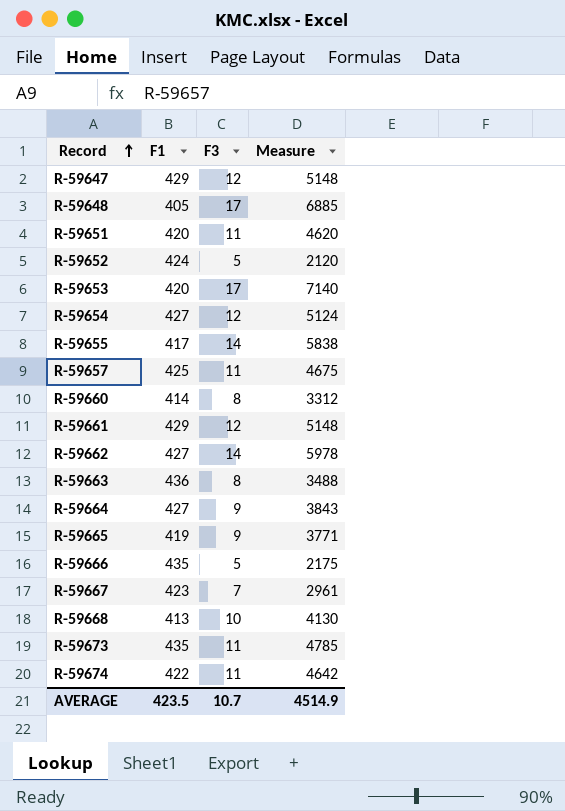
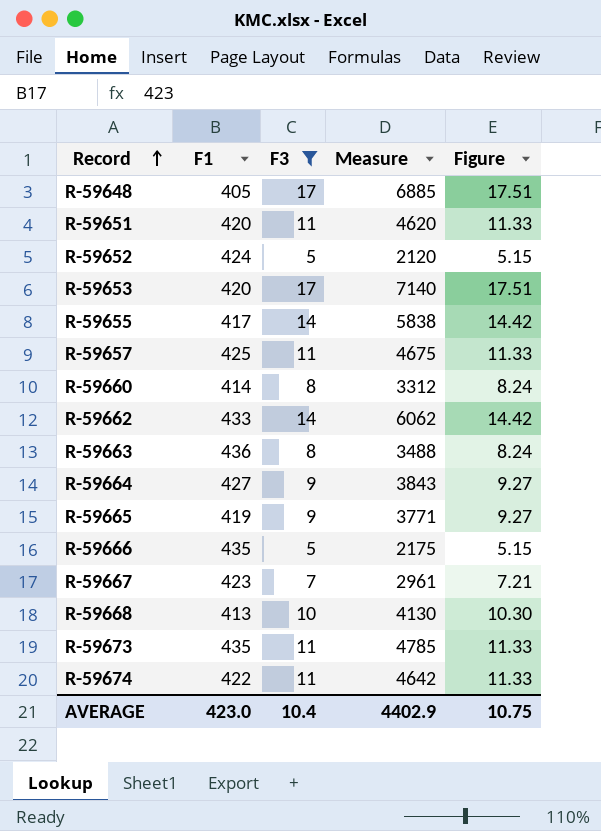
filter: none -> F3 != 12
column Figure | formula: none -> [F3] * 1.03
R-59662 | F1: 427 -> 433
R-59662 | Measure: 5978 -> 6062
AVERAGE | F1: 423.5 -> 423.0
AVERAGE | F3: 10.7 -> 10.4
AVERAGE | Measure: 4514.9 -> 4402.9

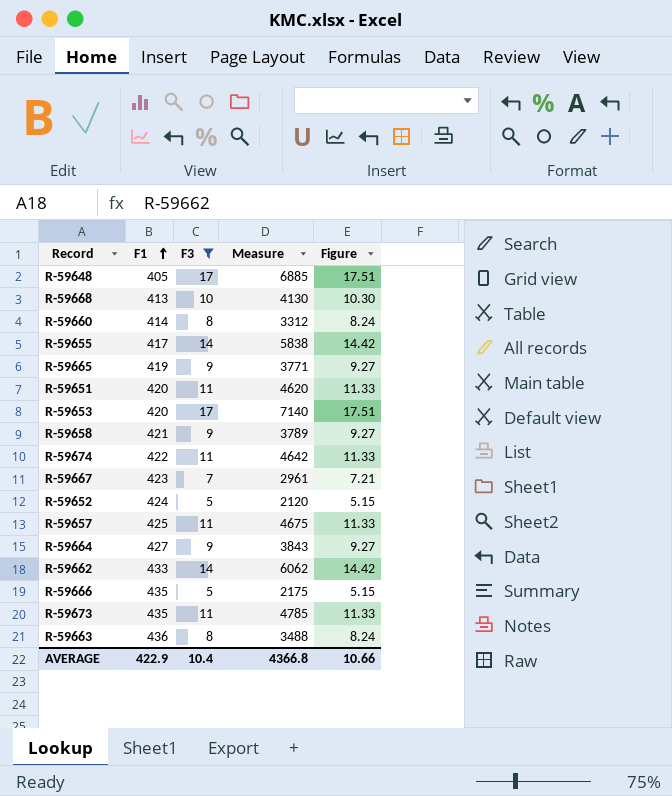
row order: Record ascending -> F1 ascending
row R-59658: none -> 421 | 9 | 3789 | 9.27
AVERAGE | F1: 423.0 -> 422.9
AVERAGE | Measure: 4402.9 -> 4366.8
AVERAGE | Figure: 10.75 -> 10.66

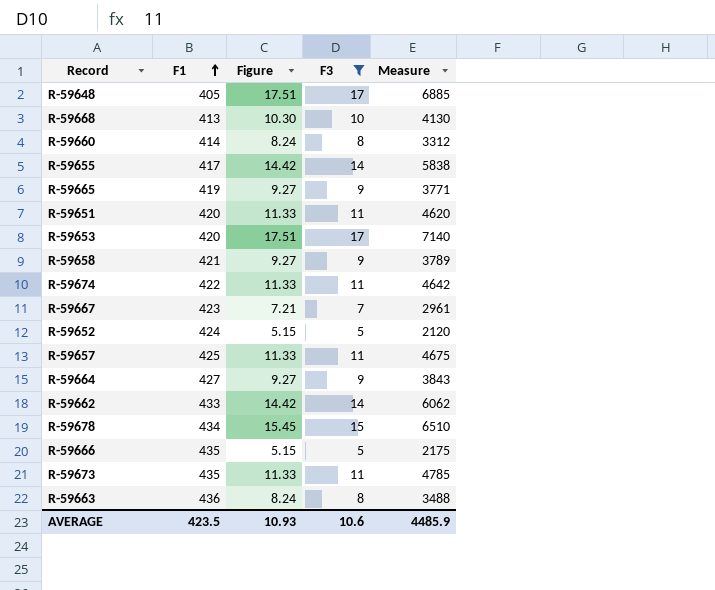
column Figure | position: 5 -> 3
row R-59678: none -> 434 | 15.45 | 15 | 6510
AVERAGE | F1: 422.9 -> 423.5
AVERAGE | Figure: 10.66 -> 10.93
AVERAGE | F3: 10.4 -> 10.6
AVERAGE | Measure: 4366.8 -> 4485.9

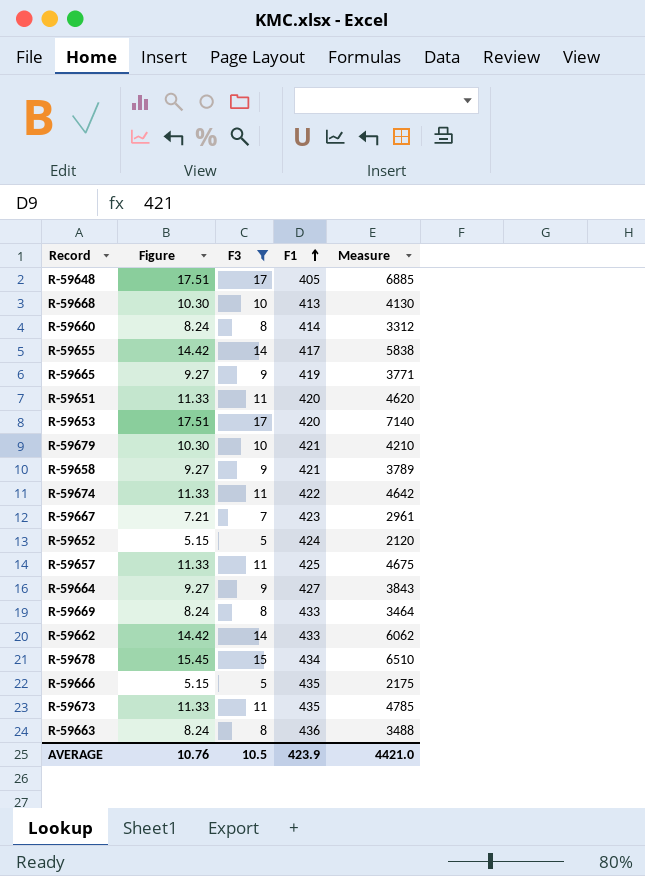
column F1 | position: 2 -> 4
row R-59679: none -> 10.30 | 10 | 421 | 4210
row R-59669: none -> 8.24 | 8 | 433 | 3464
AVERAGE | Figure: 10.93 -> 10.76
AVERAGE | F3: 10.6 -> 10.5
AVERAGE | F1: 423.5 -> 423.9
AVERAGE | Measure: 4485.9 -> 4421.0

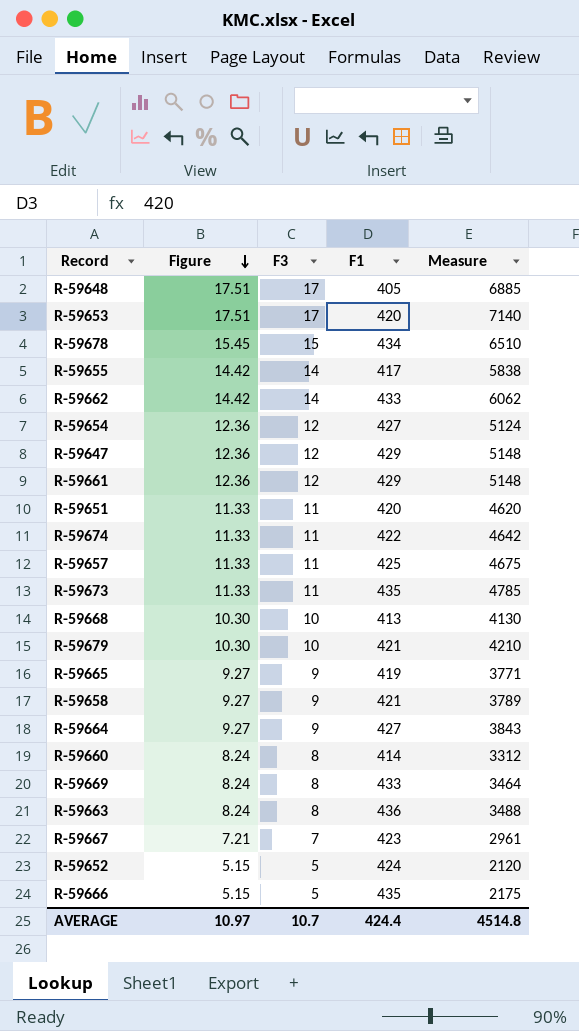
filter: F3 != 12 -> none
row order: F1 ascending -> Figure descending
AVERAGE | Figure: 10.76 -> 10.97
AVERAGE | F3: 10.5 -> 10.7
AVERAGE | F1: 423.9 -> 424.4
AVERAGE | Measure: 4421.0 -> 4514.8

